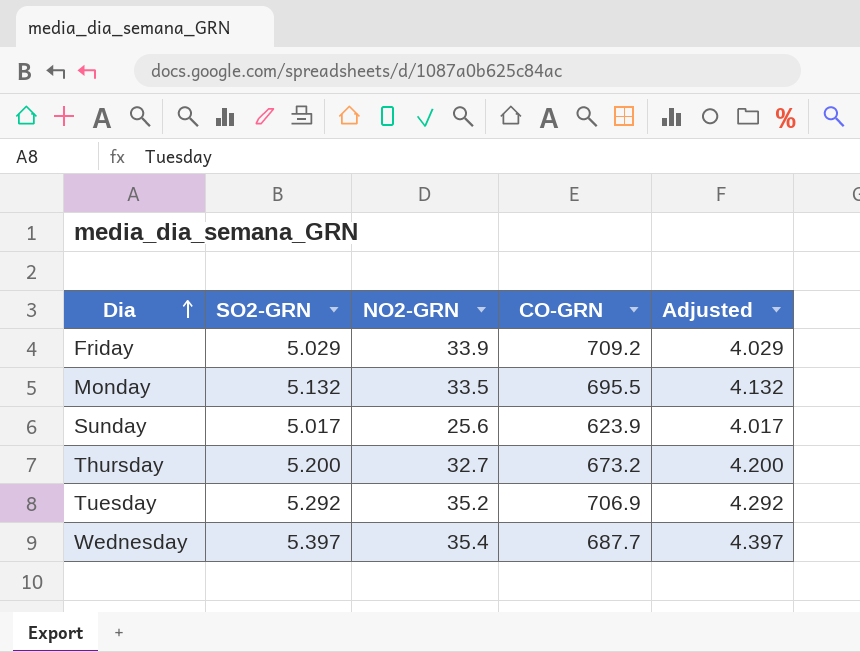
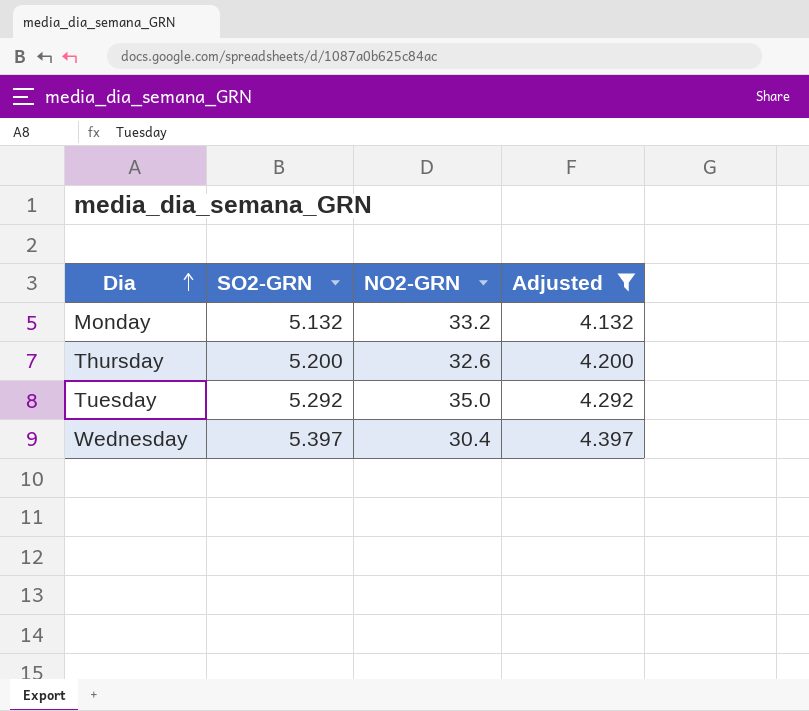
filter: none -> Adjusted >= 4.132
column CO-GRN | position: 4 -> none
Monday | NO2-GRN: 33.5 -> 33.2
Thursday | NO2-GRN: 32.7 -> 32.6
Tuesday | NO2-GRN: 35.2 -> 35.0
Wednesday | NO2-GRN: 35.4 -> 30.4

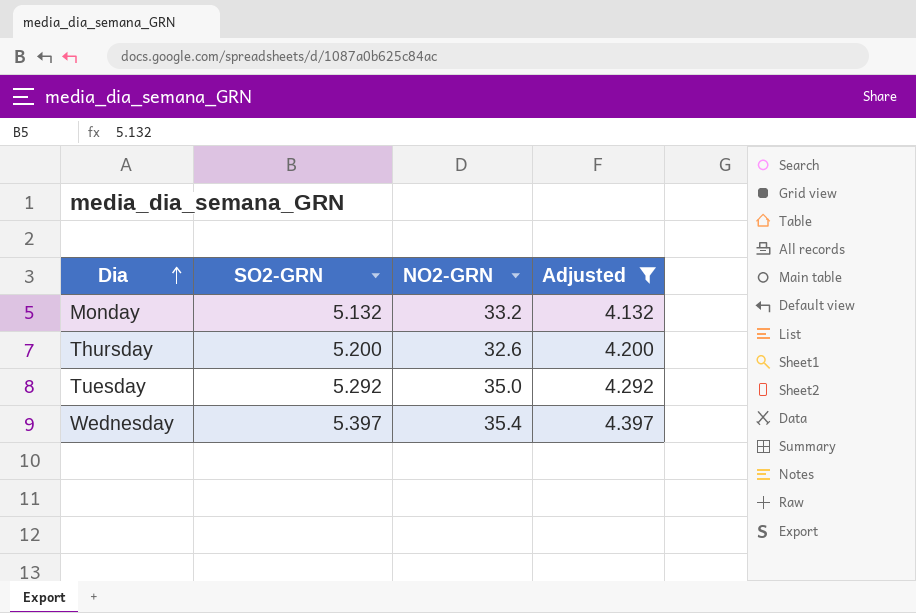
Wednesday | NO2-GRN: 30.4 -> 35.4

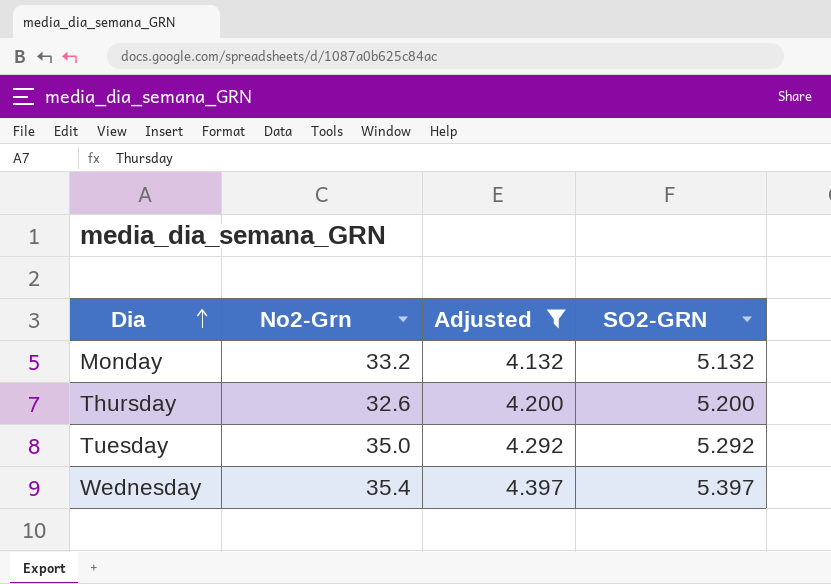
column name: NO2-GRN -> No2-Grn
column SO2-GRN | position: 2 -> 4

